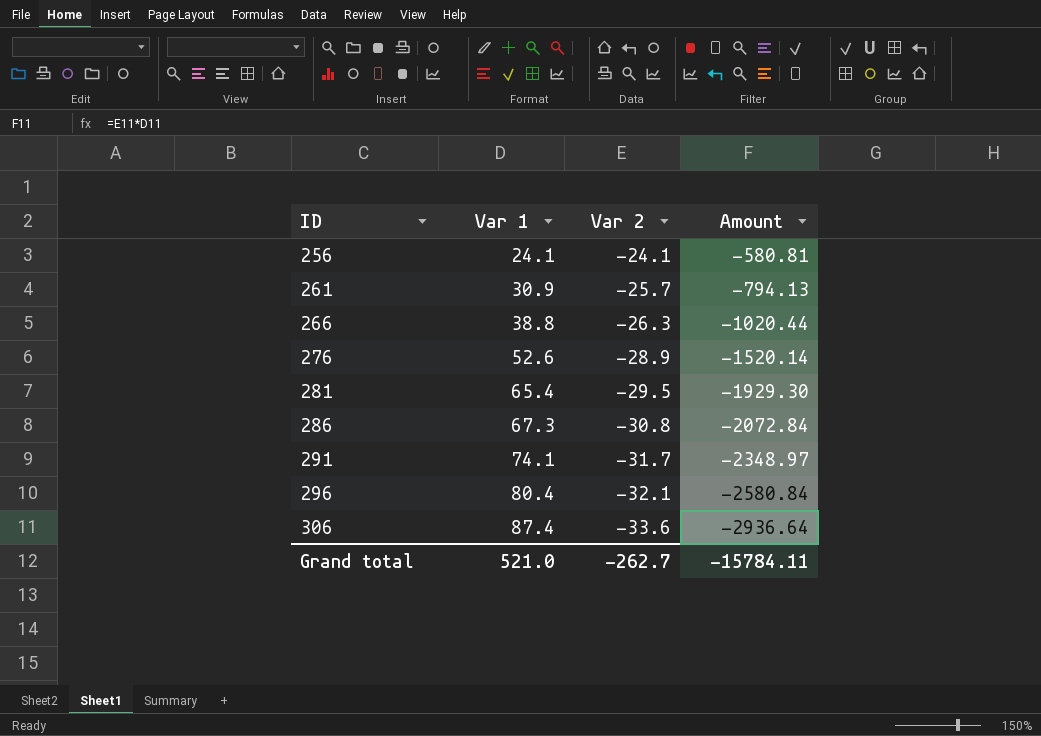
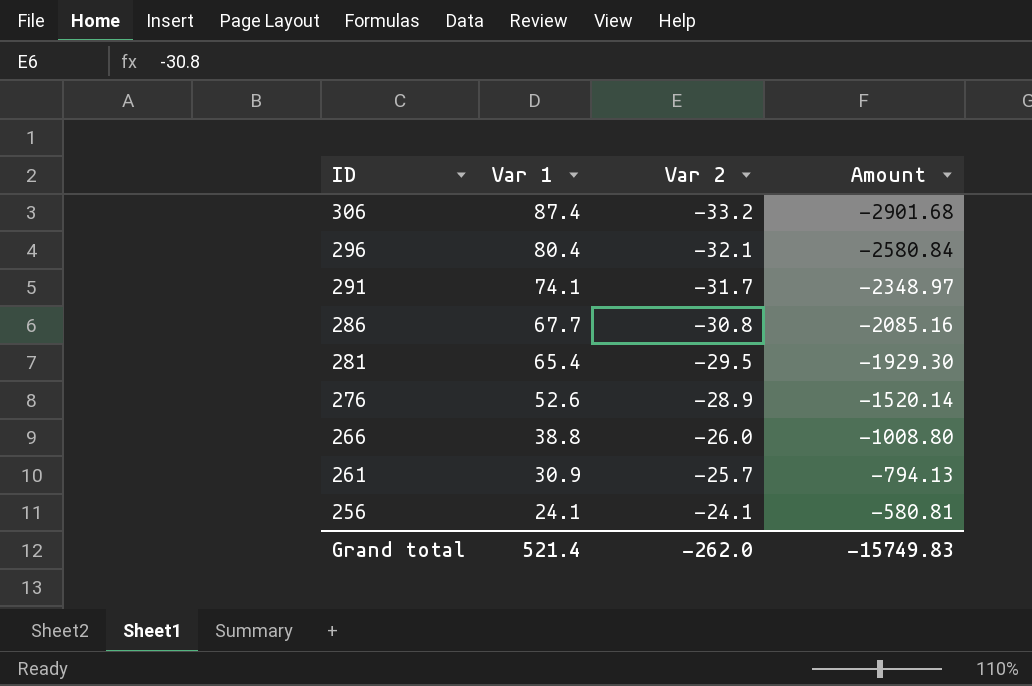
row order: ID ascending -> ID descending
306 | Var 2: -33.6 -> -33.2
306 | Amount: -2936.64 -> -2901.68
286 | Var 1: 67.3 -> 67.7
286 | Amount: -2072.84 -> -2085.16
266 | Var 2: -26.3 -> -26.0
266 | Amount: -1020.44 -> -1008.80
Grand total | Var 1: 521.0 -> 521.4
Grand total | Var 2: -262.7 -> -262.0
Grand total | Amount: -15784.11 -> -15749.83

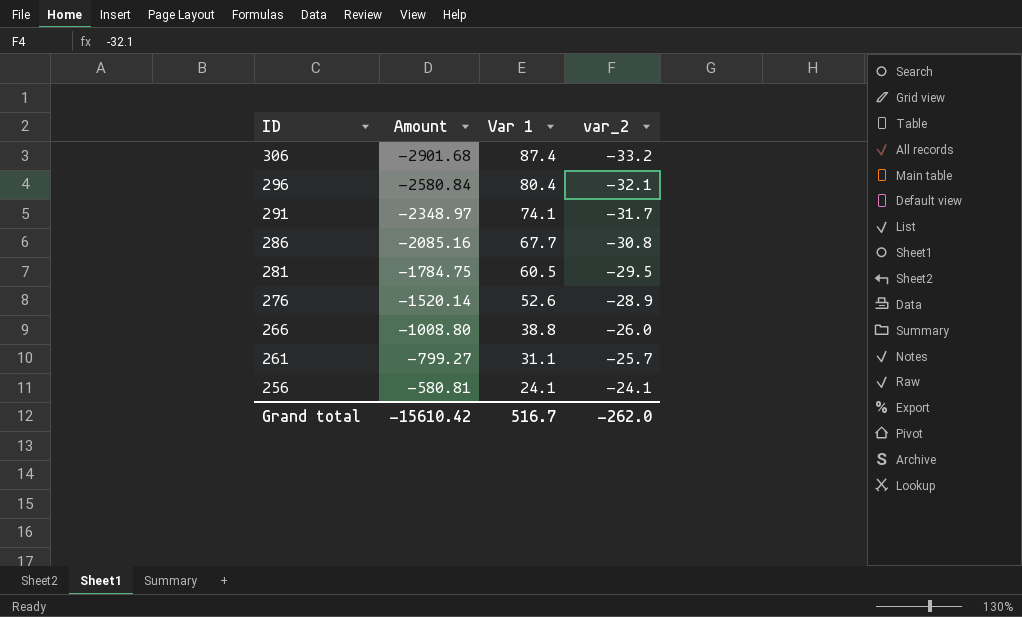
column Amount | position: 4 -> 2
column name: Var 2 -> var_2
281 | Amount: -1929.30 -> -1784.75
281 | Var 1: 65.4 -> 60.5
261 | Amount: -794.13 -> -799.27
261 | Var 1: 30.9 -> 31.1
Grand total | Amount: -15749.83 -> -15610.42
Grand total | Var 1: 521.4 -> 516.7

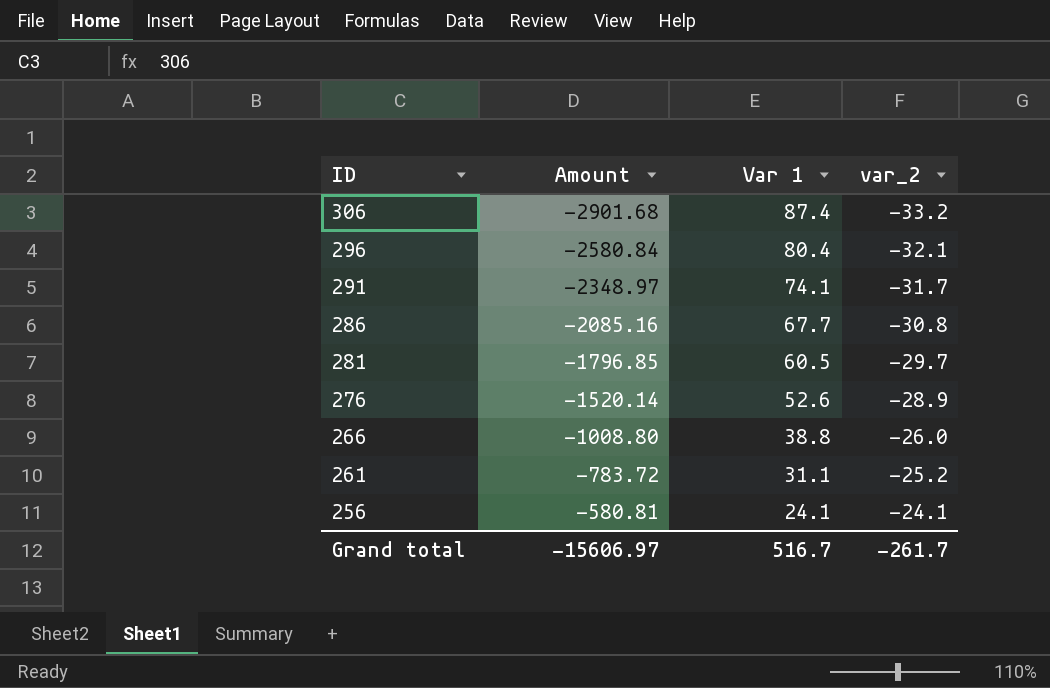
281 | Amount: -1784.75 -> -1796.85
281 | var_2: -29.5 -> -29.7
261 | Amount: -799.27 -> -783.72
261 | var_2: -25.7 -> -25.2
Grand total | Amount: -15610.42 -> -15606.97
Grand total | var_2: -262.0 -> -261.7

